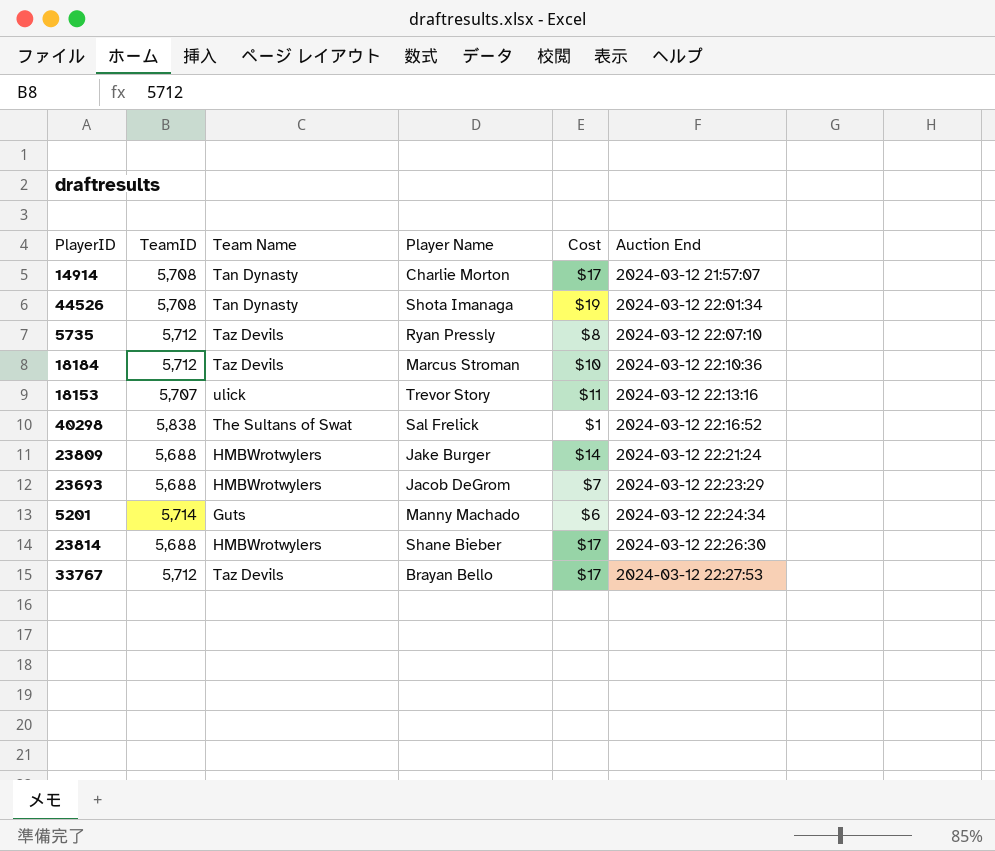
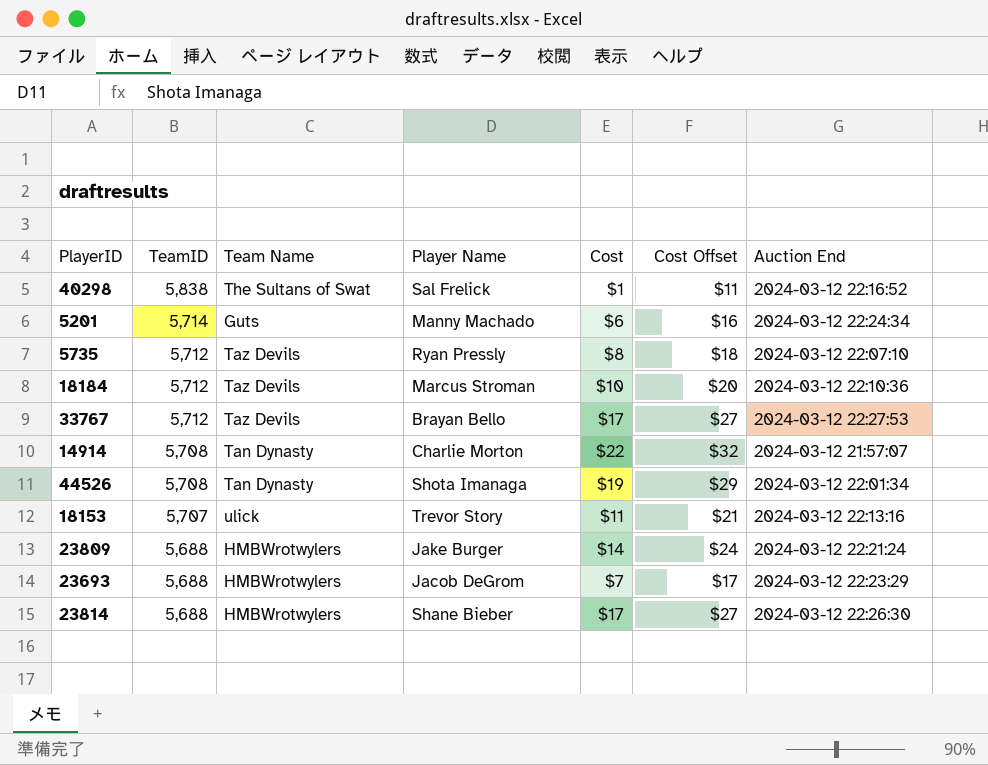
row order: Auction End ascending -> TeamID descending
column Cost Offset | formula: none -> [Cost] + 10
14914 | Cost: $17 -> $22

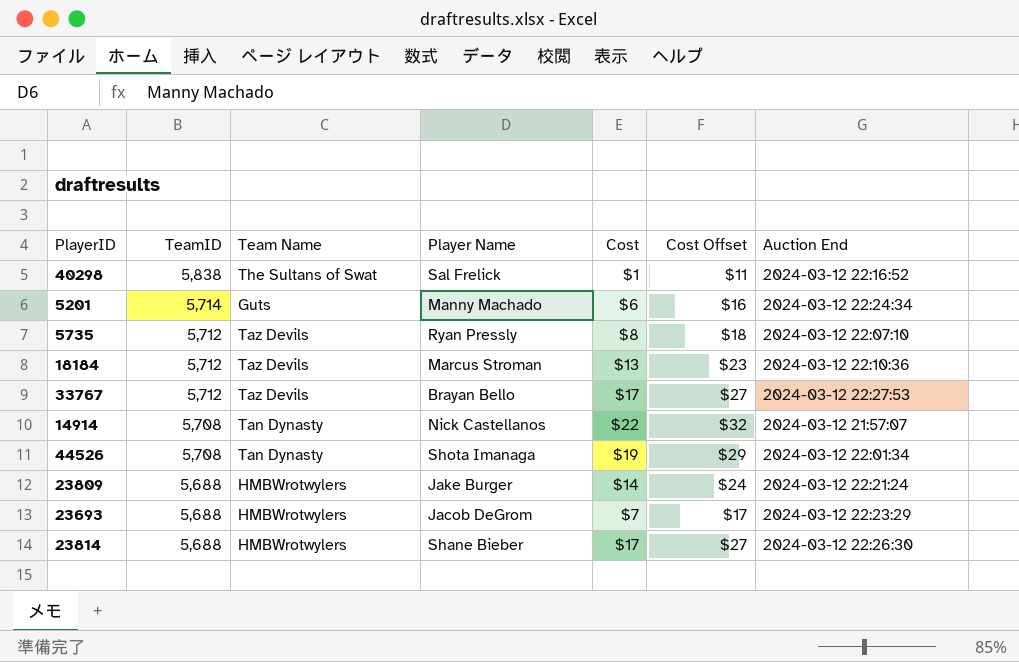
row 18153: 5,707 | ulick | Trevor Story | $11 | $21 | 2024-03-12 22:13:16 -> none
18184 | Cost: $10 -> $13
18184 | Cost Offset: $20 -> $23
14914 | Player Name: Charlie Morton -> Nick Castellanos

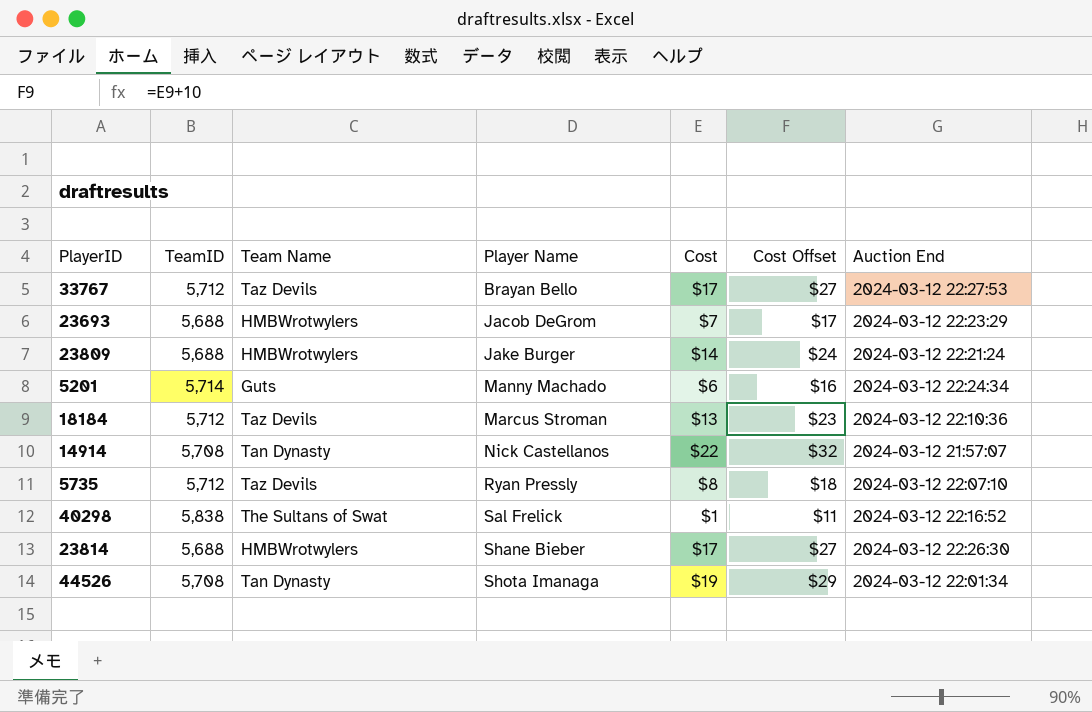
row order: TeamID descending -> Player Name ascending

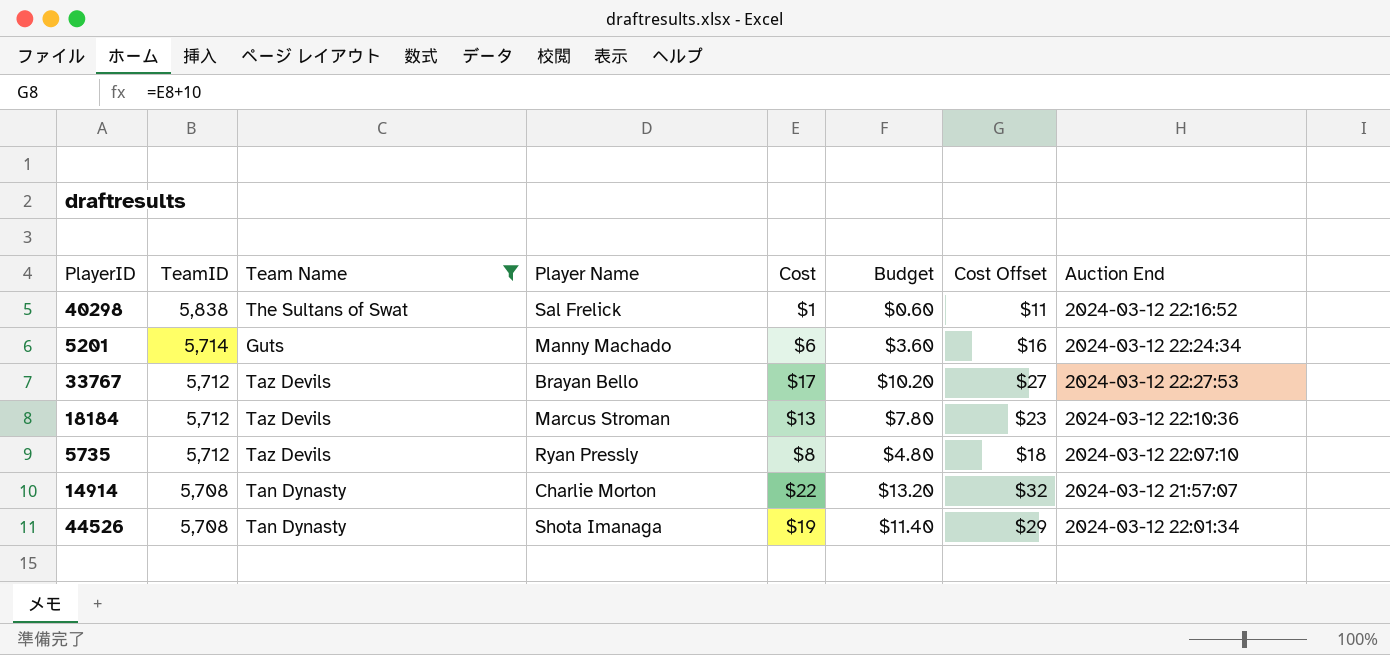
filter: none -> Team Name != HMBWrotwylers
row order: Player Name ascending -> TeamID descending
column Budget | formula: none -> [Cost] * 0.6
14914 | Player Name: Nick Castellanos -> Charlie Morton

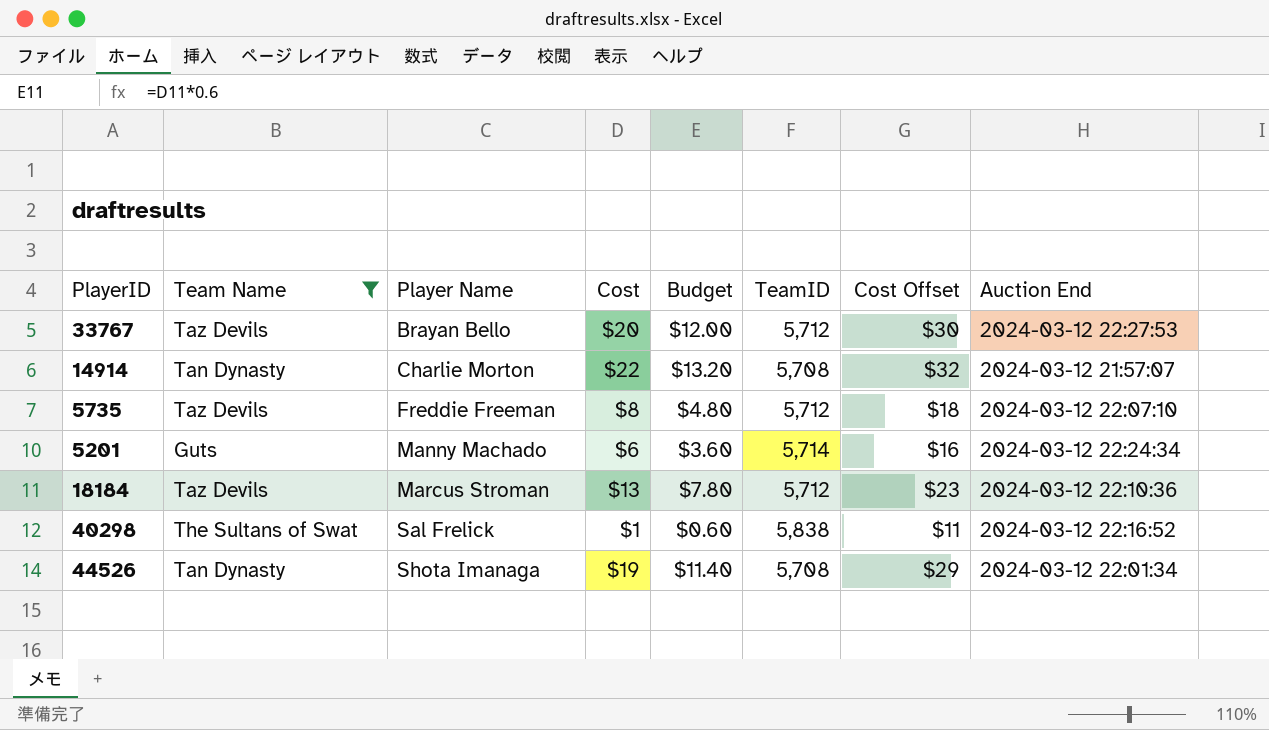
row order: TeamID descending -> Player Name ascending
column TeamID | position: 2 -> 6
33767 | Cost: $17 -> $20
33767 | Budget: $10.20 -> $12.00
33767 | Cost Offset: $27 -> $30
5735 | Player Name: Ryan Pressly -> Freddie Freeman

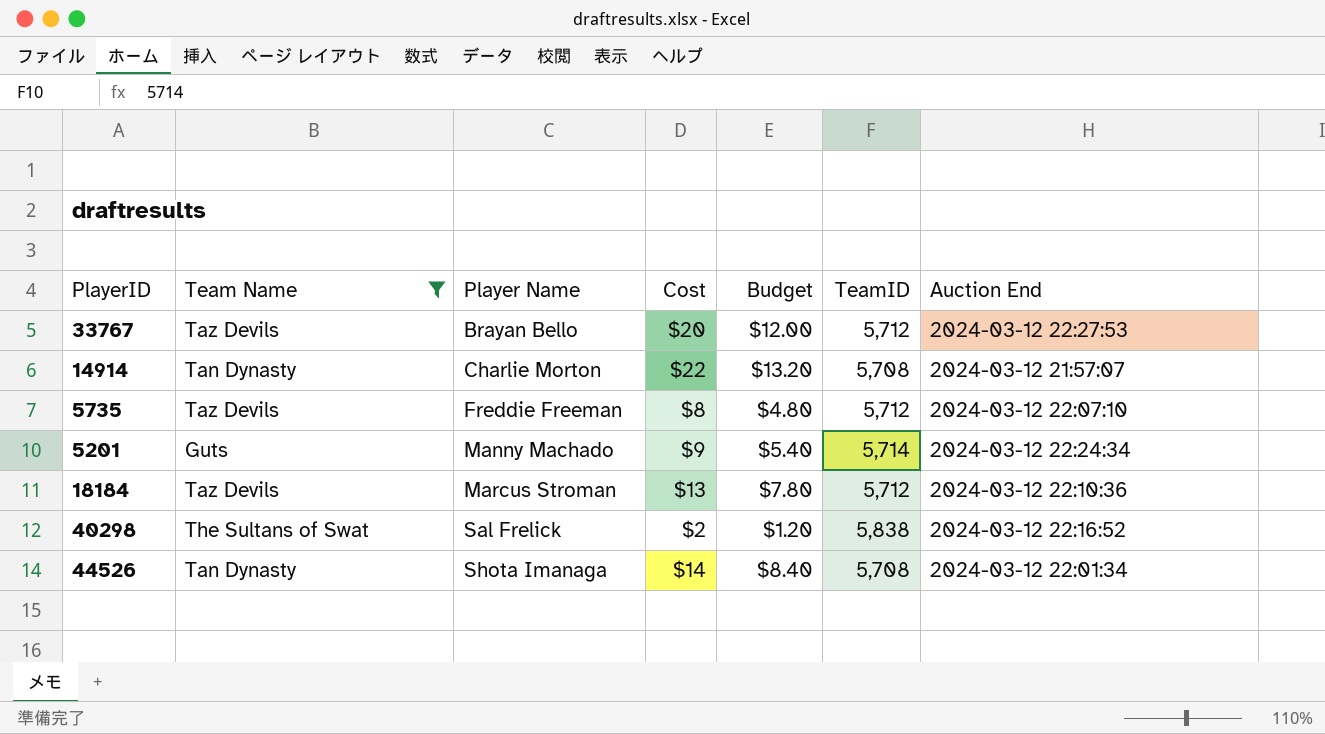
column Cost Offset | formula: [Cost] + 10 -> none
5201 | Cost: $6 -> $9
5201 | Budget: $3.60 -> $5.40
40298 | Cost: $1 -> $2
40298 | Budget: $0.60 -> $1.20
44526 | Cost: $19 -> $14
44526 | Budget: $11.40 -> $8.40

